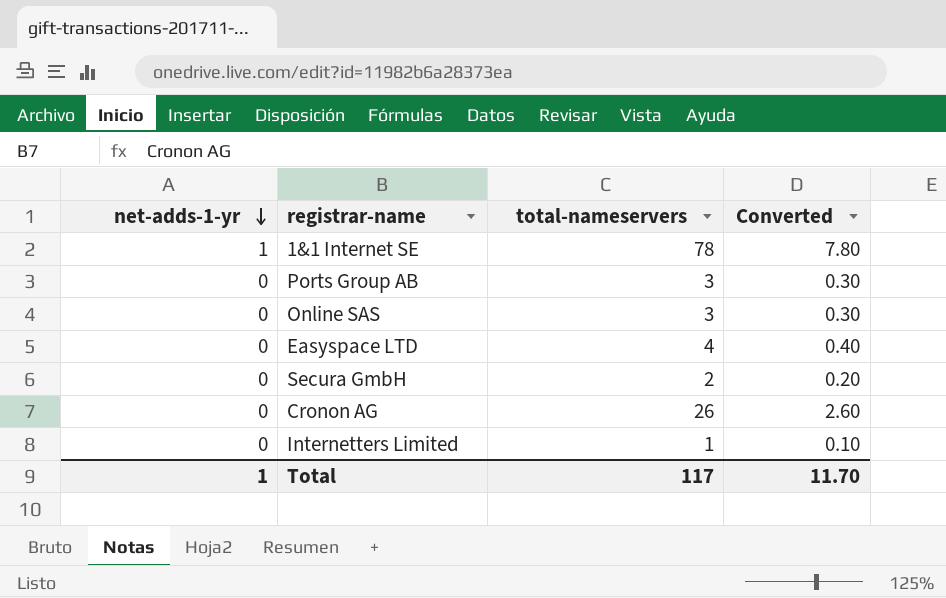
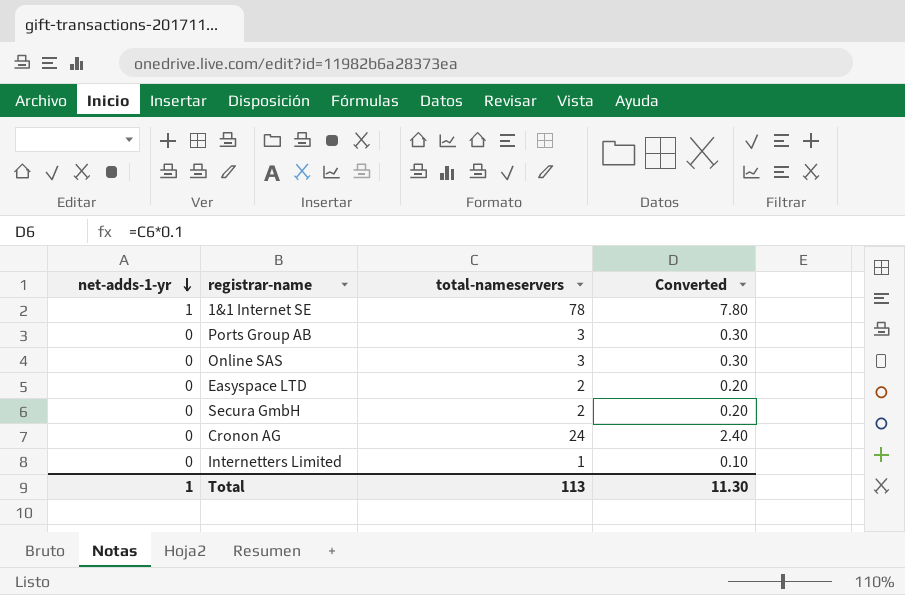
Easyspace LTD | total-nameservers: 4 -> 2
Easyspace LTD | Converted: 0.40 -> 0.20
Cronon AG | total-nameservers: 26 -> 24
Cronon AG | Converted: 2.60 -> 2.40
Total | total-nameservers: 117 -> 113
Total | Converted: 11.70 -> 11.30

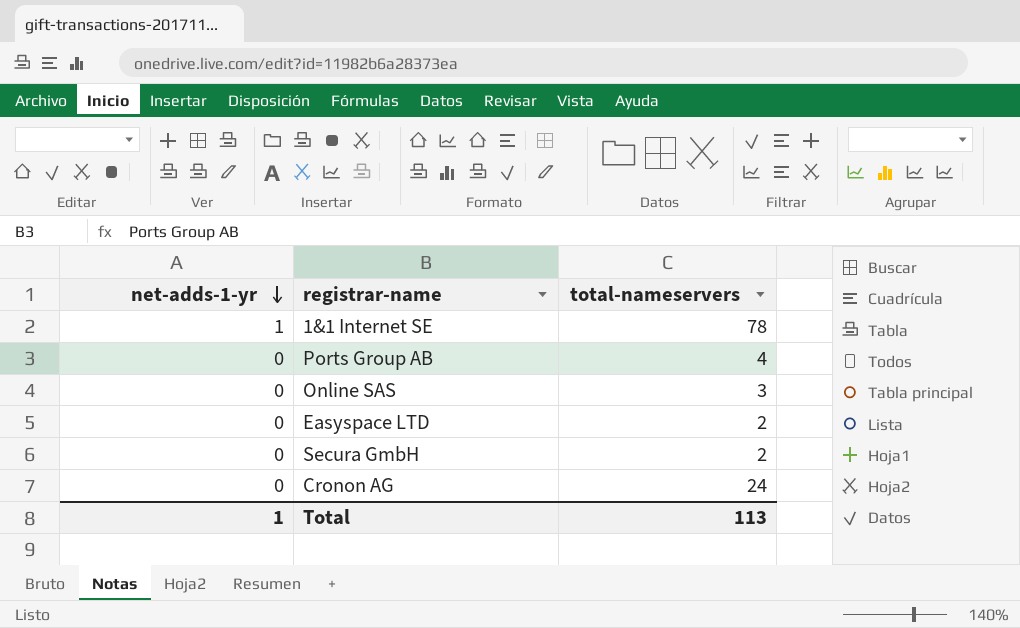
column Converted | formula: [total-nameservers] * 0.1 -> none
row Internetters Limited: 0 | 1 | 0.10 -> none
Ports Group AB | total-nameservers: 3 -> 4

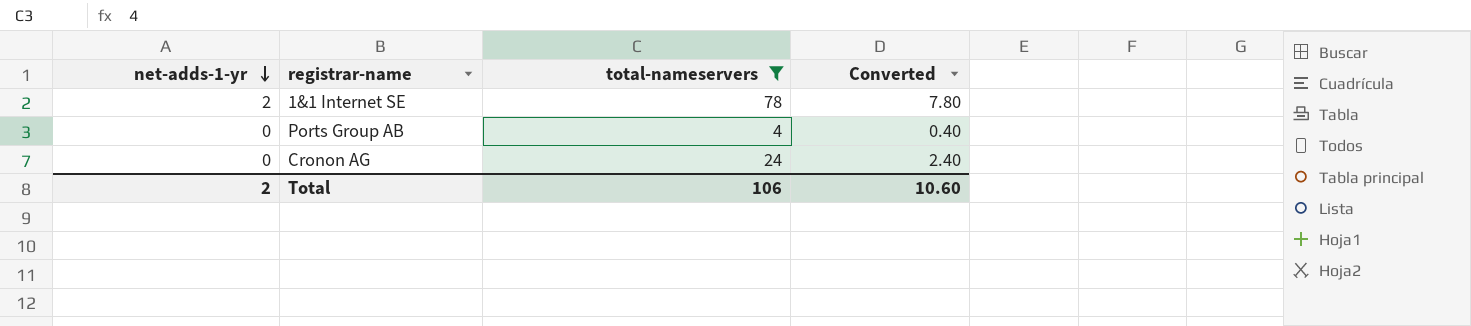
filter: none -> total-nameservers >= 4
column Converted | formula: none -> [total-nameservers] * 0.1
1&1 Internet SE | net-adds-1-yr: 1 -> 2
Total | net-adds-1-yr: 1 -> 2
Total | total-nameservers: 113 -> 106

